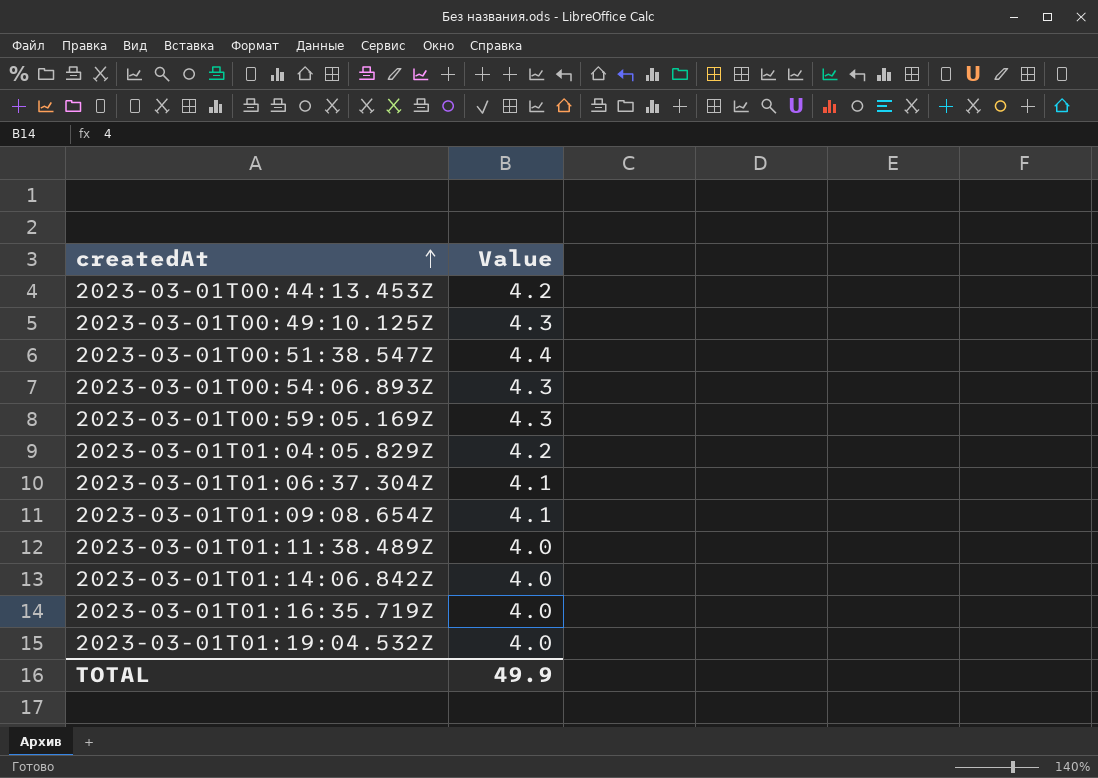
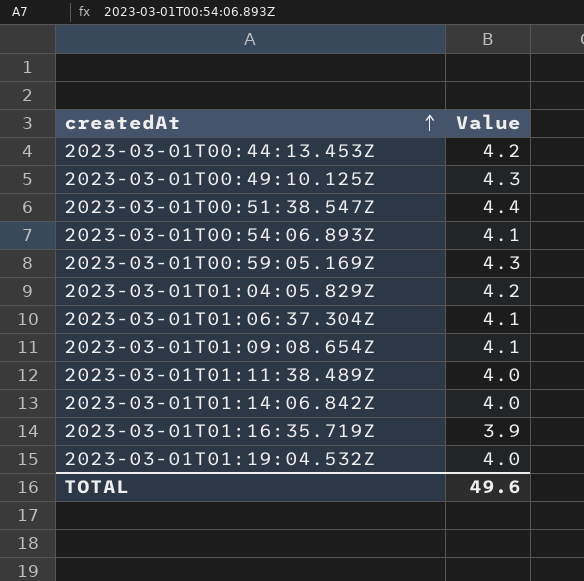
2023-03-01T00:54:06.893Z | Value: 4.3 -> 4.1
2023-03-01T01:16:35.719Z | Value: 4.0 -> 3.9
TOTAL | Value: 49.9 -> 49.6

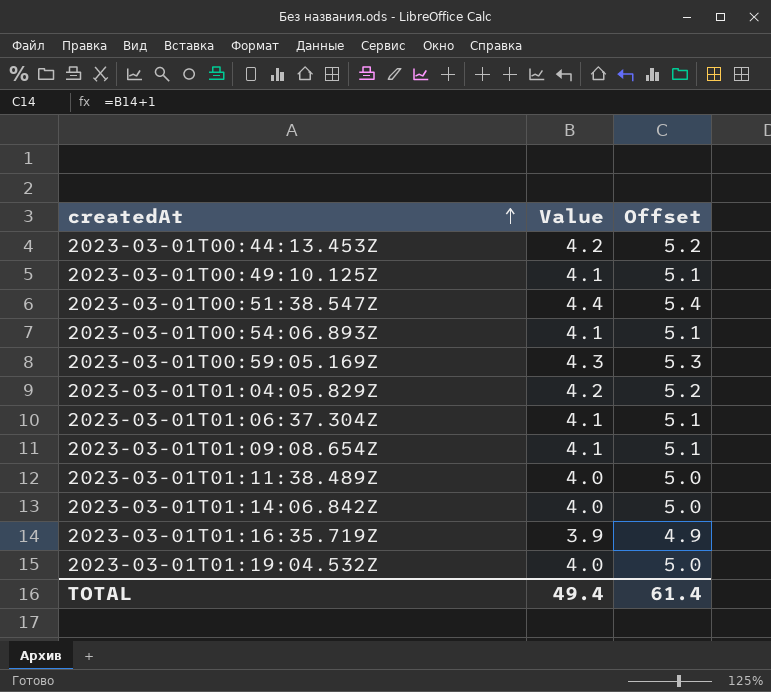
column Offset | formula: none -> [Value] + 1
2023-03-01T00:49:10.125Z | Value: 4.3 -> 4.1
TOTAL | Value: 49.6 -> 49.4

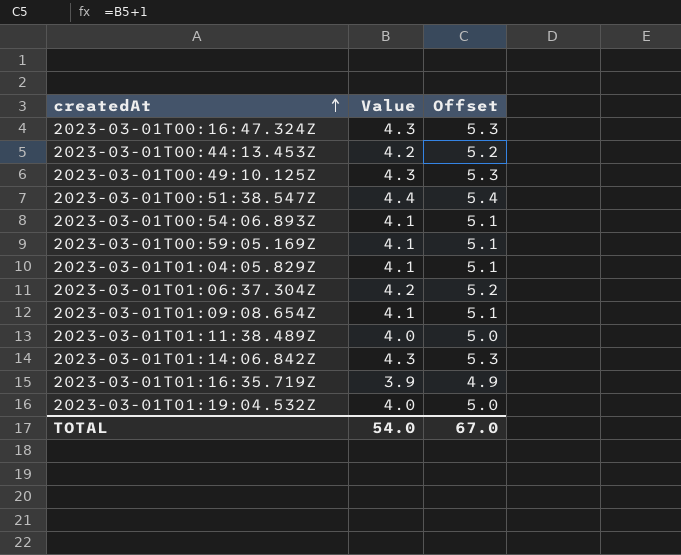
row 2023-03-01T00:16:47.324Z: none -> 4.3 | 5.3
2023-03-01T00:49:10.125Z | Value: 4.1 -> 4.3
2023-03-01T00:49:10.125Z | Offset: 5.1 -> 5.3
2023-03-01T00:59:05.169Z | Value: 4.3 -> 4.1
2023-03-01T00:59:05.169Z | Offset: 5.3 -> 5.1
2023-03-01T01:04:05.829Z | Value: 4.2 -> 4.1
2023-03-01T01:04:05.829Z | Offset: 5.2 -> 5.1
2023-03-01T01:06:37.304Z | Value: 4.1 -> 4.2
2023-03-01T01:06:37.304Z | Offset: 5.1 -> 5.2
2023-03-01T01:14:06.842Z | Value: 4.0 -> 4.3
2023-03-01T01:14:06.842Z | Offset: 5.0 -> 5.3
TOTAL | Value: 49.4 -> 54.0
TOTAL | Offset: 61.4 -> 67.0

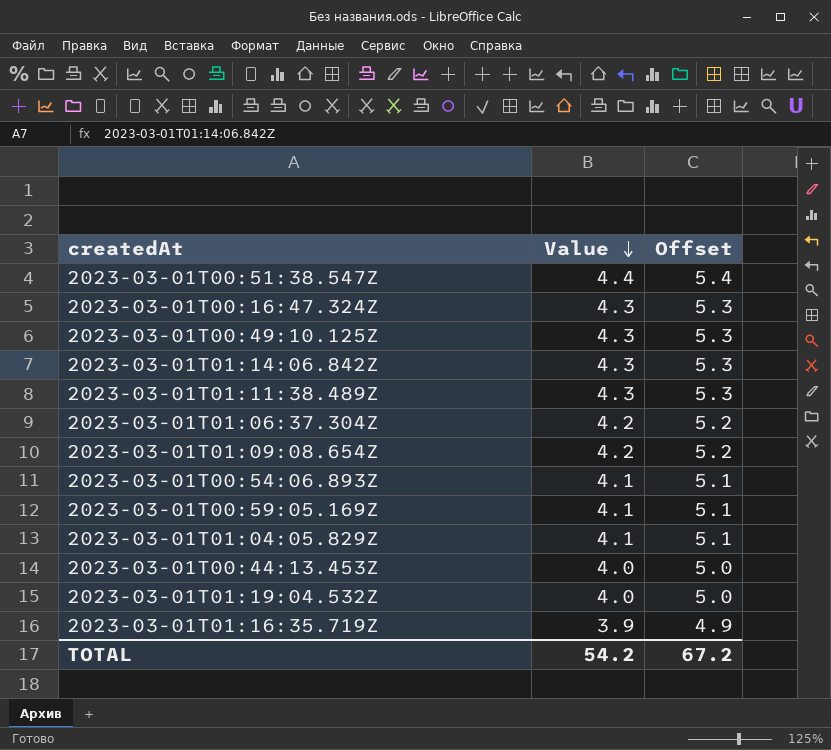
row order: createdAt ascending -> Value descending
2023-03-01T01:11:38.489Z | Value: 4.0 -> 4.3
2023-03-01T01:11:38.489Z | Offset: 5.0 -> 5.3
2023-03-01T01:09:08.654Z | Value: 4.1 -> 4.2
2023-03-01T01:09:08.654Z | Offset: 5.1 -> 5.2
2023-03-01T00:44:13.453Z | Value: 4.2 -> 4.0
2023-03-01T00:44:13.453Z | Offset: 5.2 -> 5.0
TOTAL | Value: 54.0 -> 54.2
TOTAL | Offset: 67.0 -> 67.2

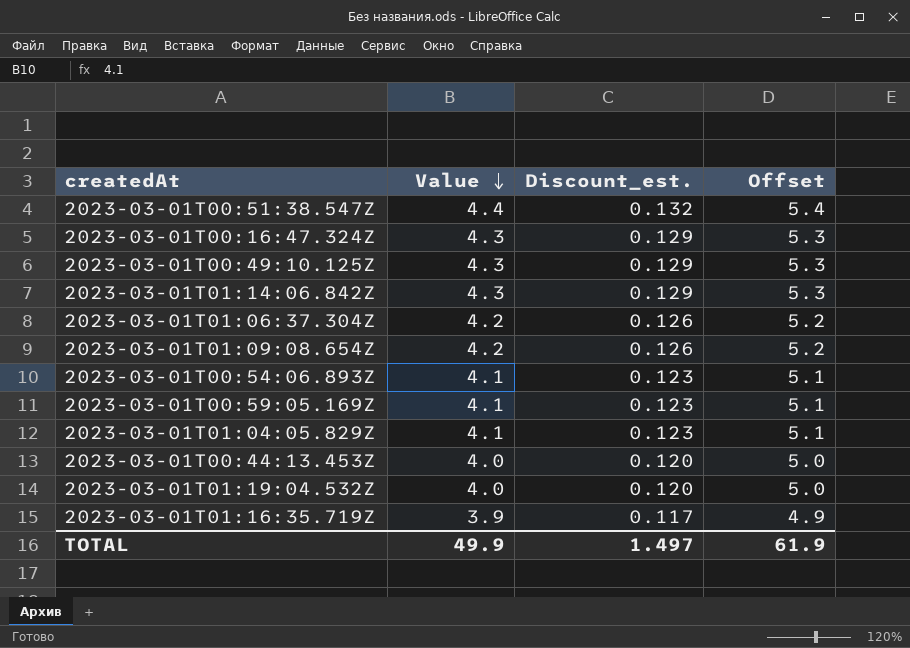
column Discount_est. | formula: none -> [Value] * 0.03
row 2023-03-01T01:11:38.489Z: 4.3 | 5.3 -> none
TOTAL | Value: 54.2 -> 49.9
TOTAL | Offset: 67.2 -> 61.9

